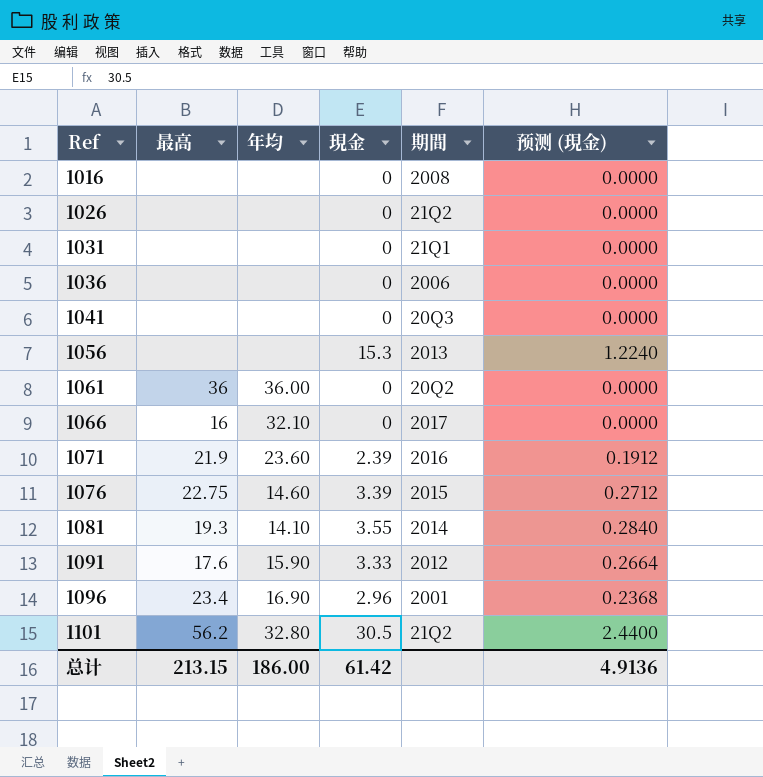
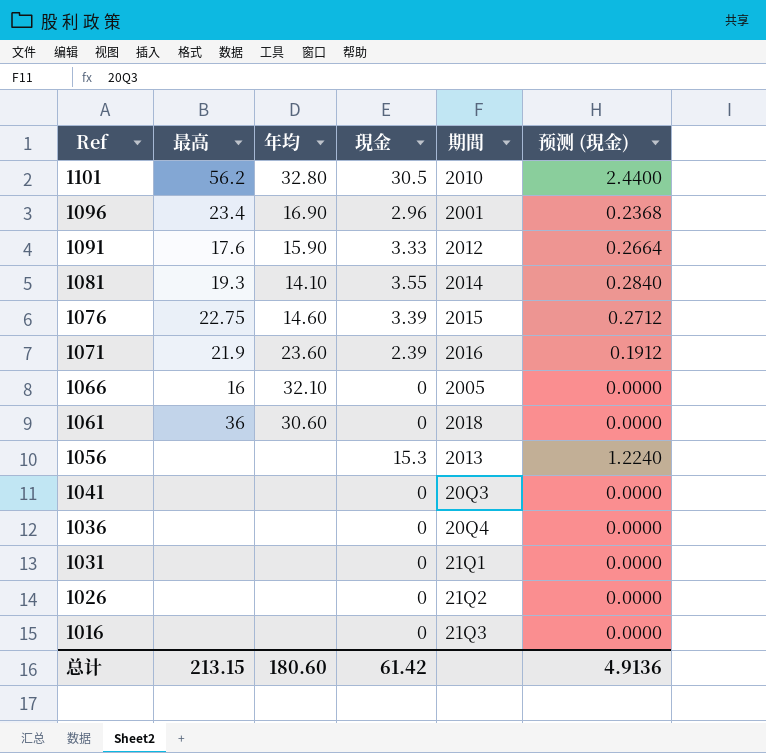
row order: Ref ascending -> Ref descending
1101 | 期間: 21Q2 -> 2010
1066 | 期間: 2017 -> 2005
1061 | 年均: 36.00 -> 30.60
1061 | 期間: 20Q2 -> 2018
1036 | 期間: 2006 -> 20Q4
1016 | 期間: 2008 -> 21Q3
总计 | 年均: 186.00 -> 180.60

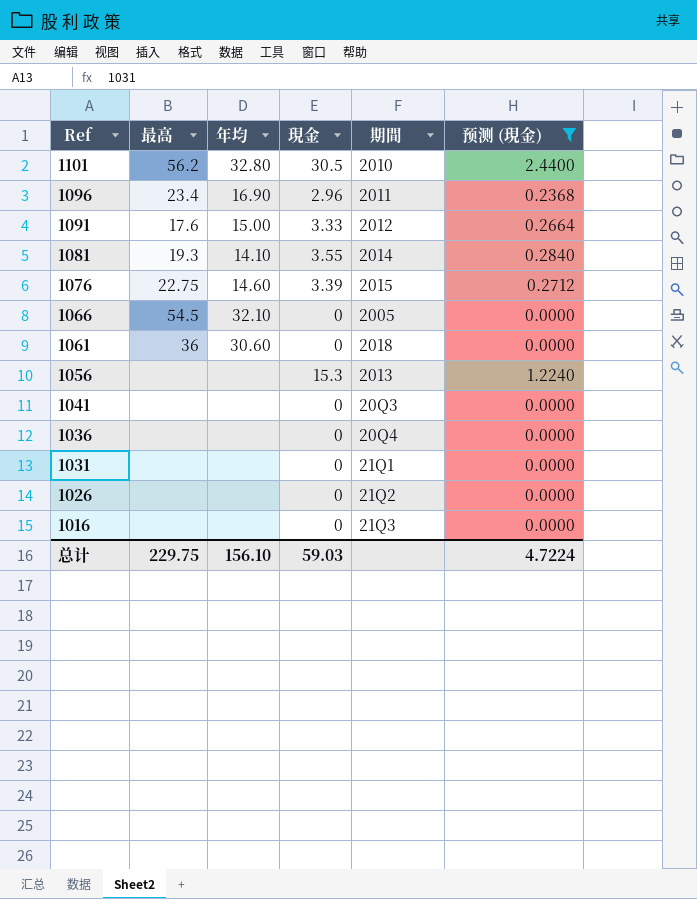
filter: none -> 预测 (現金) != 0.1912
1096 | 期間: 2001 -> 2011
1091 | 年均: 15.90 -> 15.00
1066 | 最高: 16 -> 54.5
总计 | 最高: 213.15 -> 229.75
总计 | 年均: 180.60 -> 156.10
总计 | 現金: 61.42 -> 59.03
总计 | 预测 (現金): 4.9136 -> 4.7224

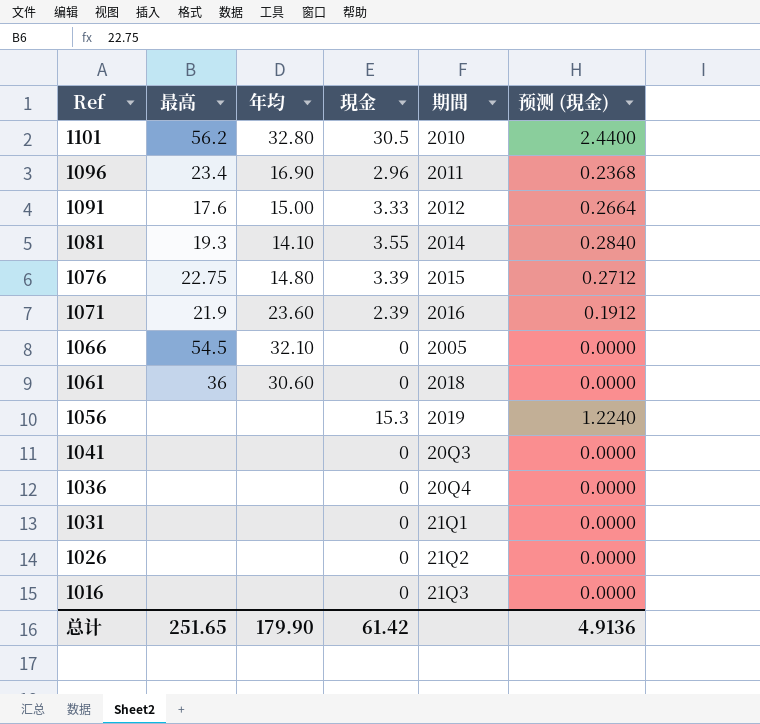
filter: 预测 (現金) != 0.1912 -> none
1076 | 年均: 14.60 -> 14.80
1056 | 期間: 2013 -> 2019
总计 | 最高: 229.75 -> 251.65
总计 | 年均: 156.10 -> 179.90
总计 | 現金: 59.03 -> 61.42
总计 | 预测 (現金): 4.7224 -> 4.9136

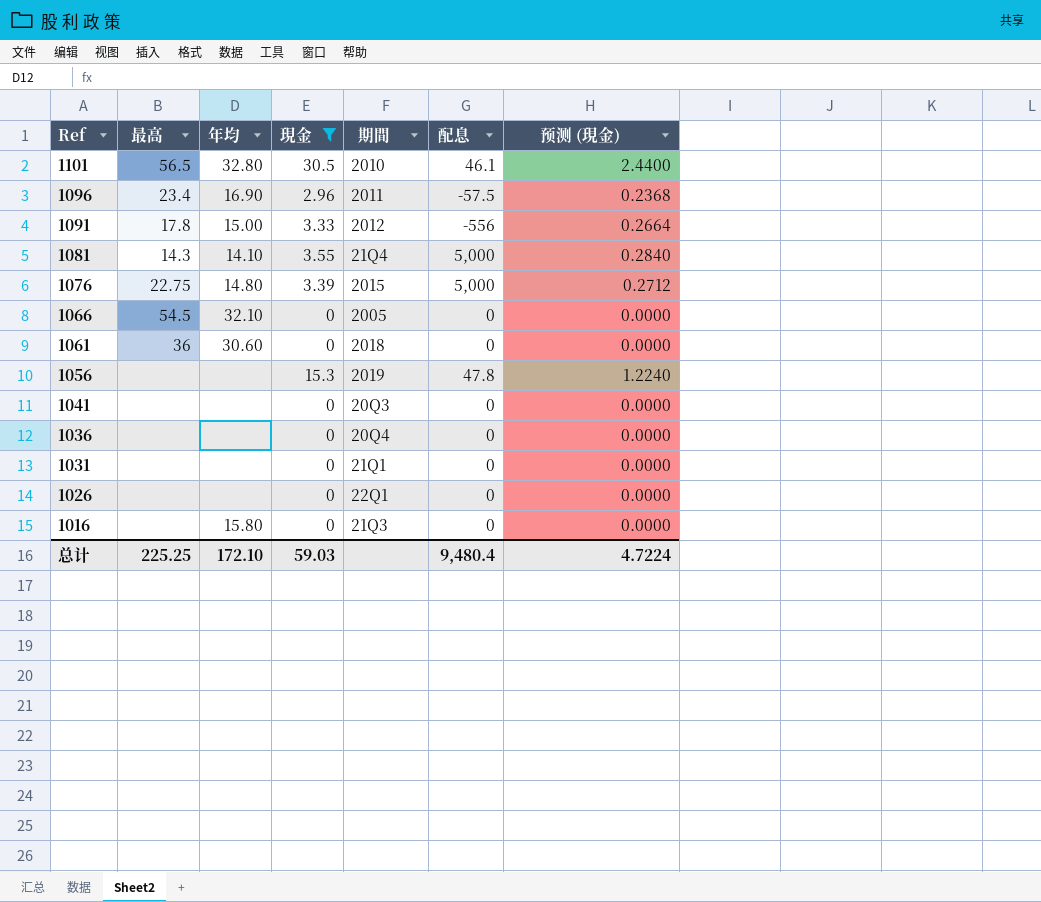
filter: none -> 現金 != 2.39
column 配息 | position: none -> 6
1101 | 最高: 56.2 -> 56.5
1091 | 最高: 17.6 -> 17.8
1081 | 最高: 19.3 -> 14.3
1081 | 期間: 2014 -> 21Q4
1026 | 期間: 21Q2 -> 22Q1
1016 | 年均: none -> 15.80
总计 | 最高: 251.65 -> 225.25
总计 | 年均: 179.90 -> 172.10
总计 | 現金: 61.42 -> 59.03
总计 | 预测 (現金): 4.9136 -> 4.7224

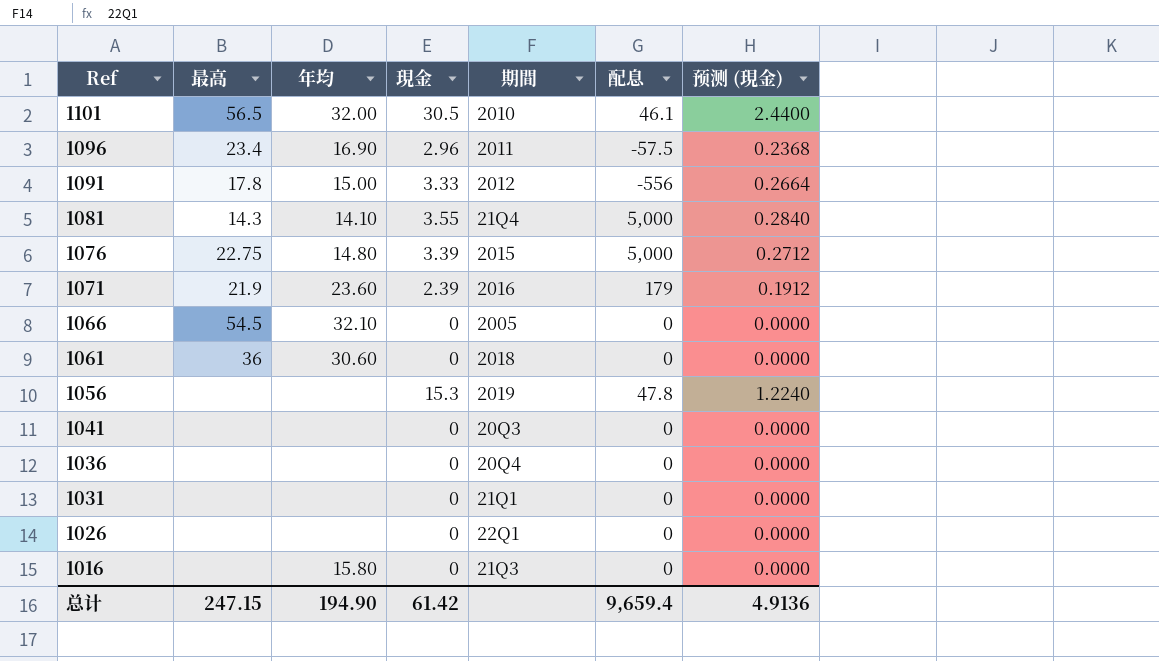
filter: 現金 != 2.39 -> none
1101 | 年均: 32.80 -> 32.00
总计 | 最高: 225.25 -> 247.15
总计 | 年均: 172.10 -> 194.90
总计 | 現金: 59.03 -> 61.42
总计 | 配息: 9,480.4 -> 9,659.4
总计 | 预测 (現金): 4.7224 -> 4.9136

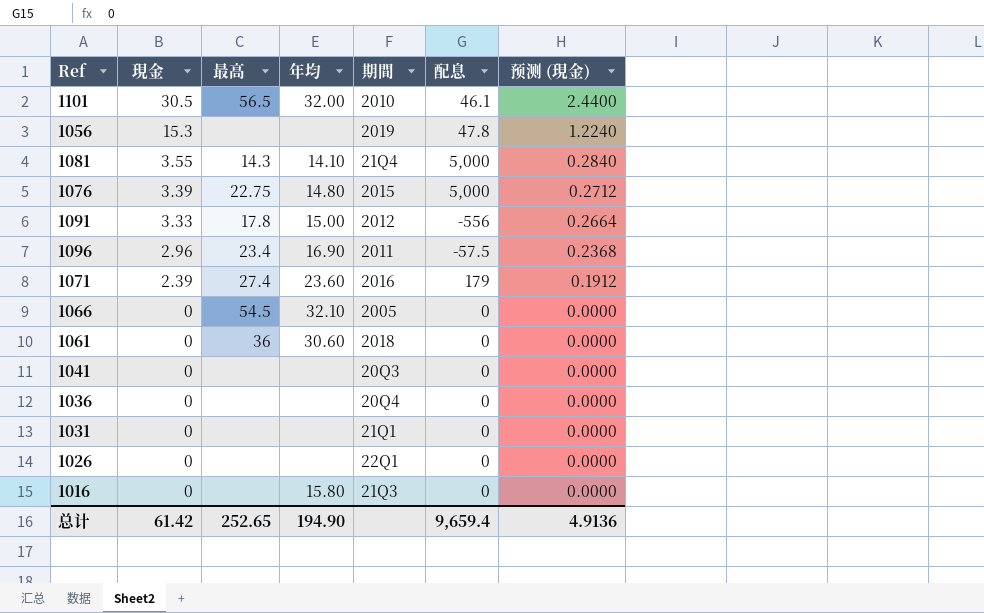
row order: Ref descending -> 現金 descending
column 現金 | position: 4 -> 2
1071 | 最高: 21.9 -> 27.4
总计 | 最高: 247.15 -> 252.65

